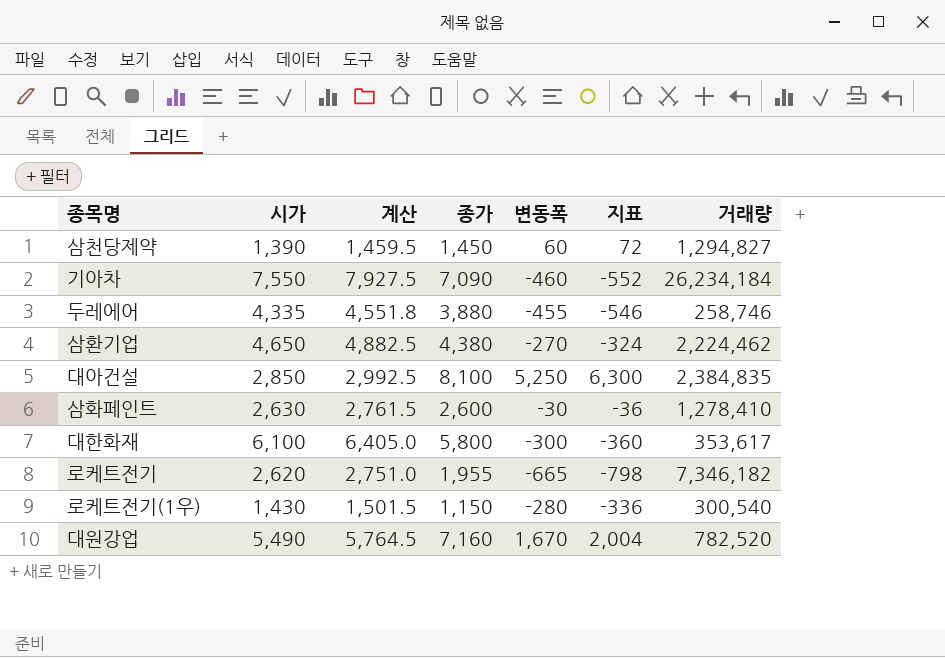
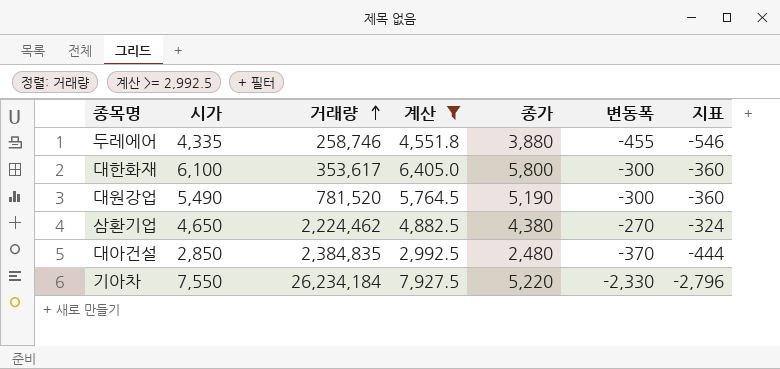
filter: none -> 계산 >= 2,992.5
row order: none -> 거래량 ascending
column 거래량 | position: 7 -> 3
대원강업 | 거래량: 782,520 -> 781,520
대원강업 | 종가: 7,160 -> 5,190
대원강업 | 변동폭: 1,670 -> -300
대원강업 | 지표: 2,004 -> -360
대아건설 | 종가: 8,100 -> 2,480
대아건설 | 변동폭: 5,250 -> -370
대아건설 | 지표: 6,300 -> -444
기아차 | 종가: 7,090 -> 5,220
기아차 | 변동폭: -460 -> -2,330
기아차 | 지표: -552 -> -2,796

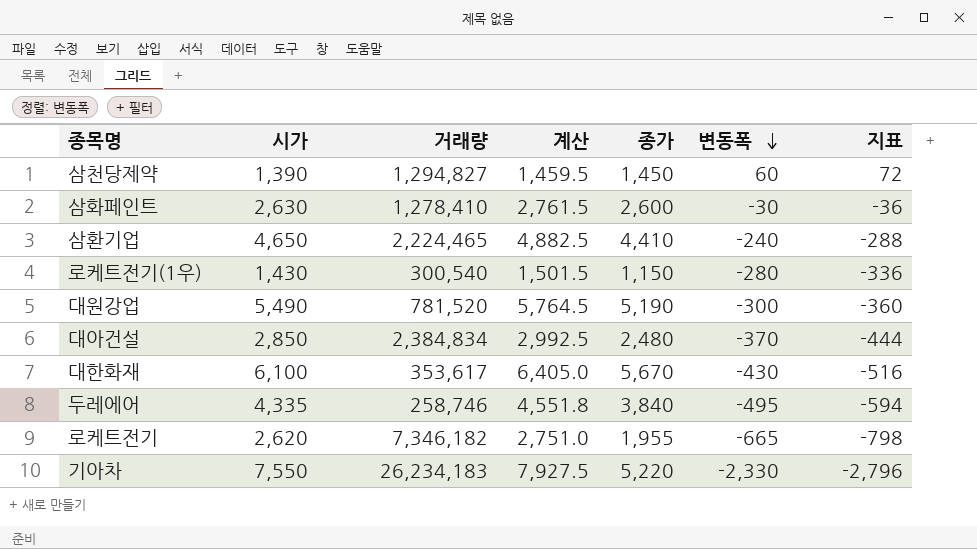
filter: 계산 >= 2,992.5 -> none
row order: 거래량 ascending -> 변동폭 descending
삼환기업 | 거래량: 2,224,462 -> 2,224,465
삼환기업 | 종가: 4,380 -> 4,410
삼환기업 | 변동폭: -270 -> -240
삼환기업 | 지표: -324 -> -288
대아건설 | 거래량: 2,384,835 -> 2,384,834
대한화재 | 종가: 5,800 -> 5,670
대한화재 | 변동폭: -300 -> -430
대한화재 | 지표: -360 -> -516
두레에어 | 종가: 3,880 -> 3,840
두레에어 | 변동폭: -455 -> -495
두레에어 | 지표: -546 -> -594
기아차 | 거래량: 26,234,184 -> 26,234,183

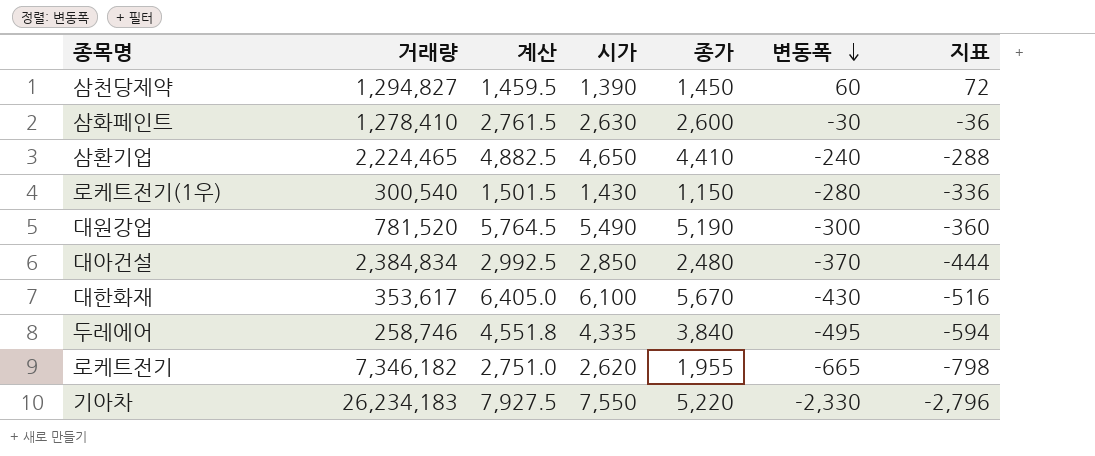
column 시가 | position: 2 -> 4

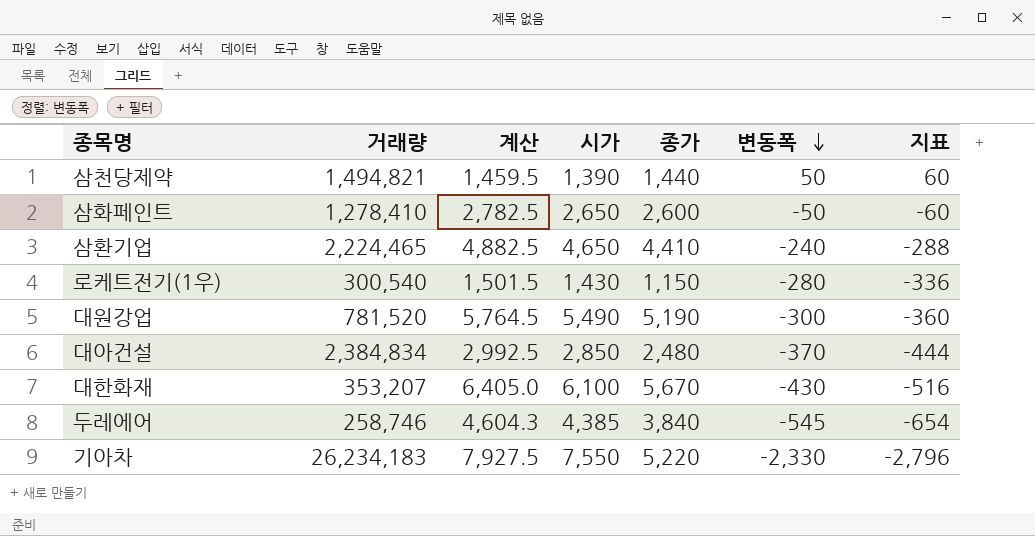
row 로케트전기: 7,346,182 | 2,751.0 | 2,620 | 1,955 | -665 | -798 -> none
삼천당제약 | 거래량: 1,294,827 -> 1,494,821
삼천당제약 | 종가: 1,450 -> 1,440
삼천당제약 | 변동폭: 60 -> 50
삼천당제약 | 지표: 72 -> 60
삼화페인트 | 계산: 2,761.5 -> 2,782.5
삼화페인트 | 시가: 2,630 -> 2,650
삼화페인트 | 변동폭: -30 -> -50
삼화페인트 | 지표: -36 -> -60
대한화재 | 거래량: 353,617 -> 353,207
두레에어 | 계산: 4,551.8 -> 4,604.3
두레에어 | 시가: 4,335 -> 4,385
두레에어 | 변동폭: -495 -> -545
두레에어 | 지표: -594 -> -654

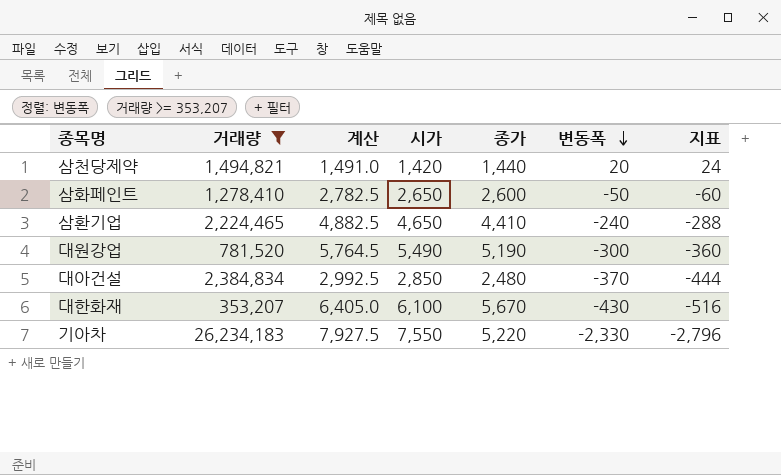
filter: none -> 거래량 >= 353,207
삼천당제약 | 계산: 1,459.5 -> 1,491.0
삼천당제약 | 시가: 1,390 -> 1,420
삼천당제약 | 변동폭: 50 -> 20
삼천당제약 | 지표: 60 -> 24

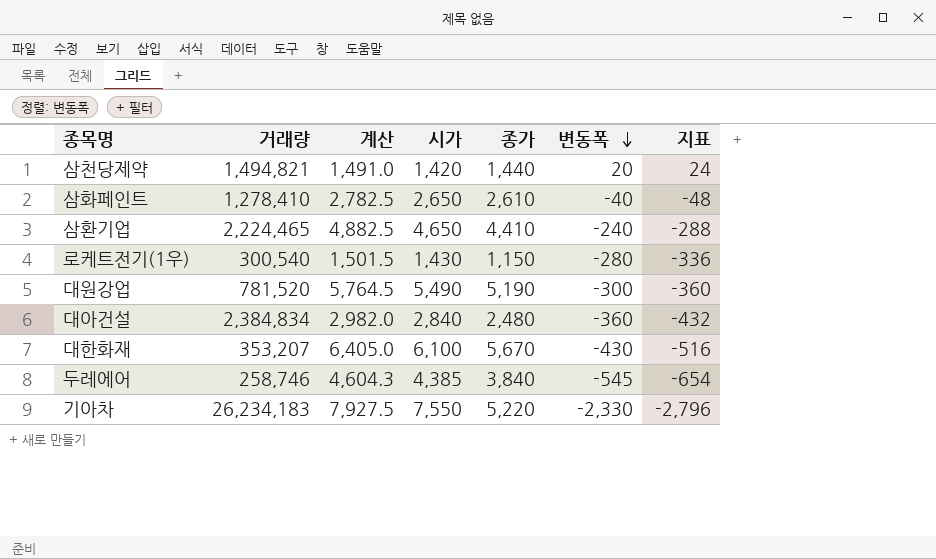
filter: 거래량 >= 353,207 -> none
삼화페인트 | 종가: 2,600 -> 2,610
삼화페인트 | 변동폭: -50 -> -40
삼화페인트 | 지표: -60 -> -48
대아건설 | 계산: 2,992.5 -> 2,982.0
대아건설 | 시가: 2,850 -> 2,840
대아건설 | 변동폭: -370 -> -360
대아건설 | 지표: -444 -> -432

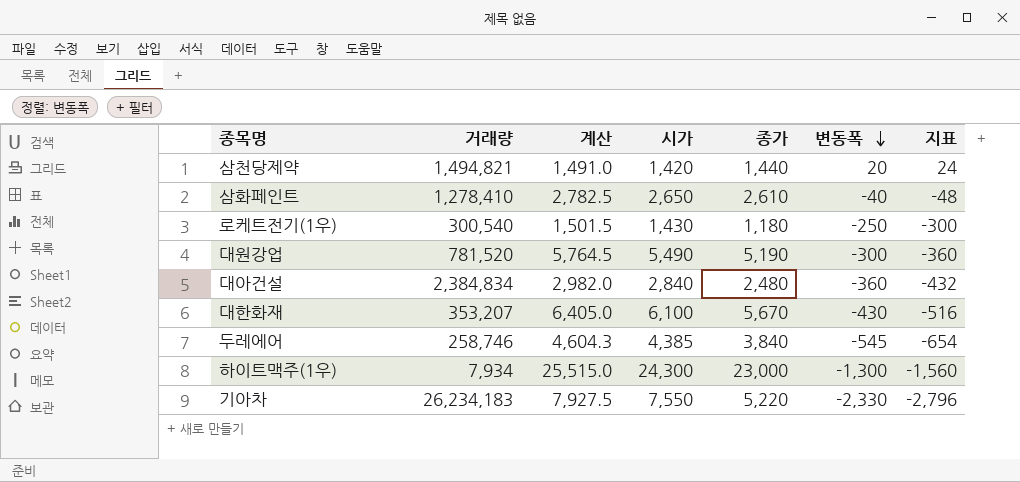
row 삼환기업: 2,224,465 | 4,882.5 | 4,650 | 4,410 | -240 | -288 -> none
로케트전기(1우) | 종가: 1,150 -> 1,180
로케트전기(1우) | 변동폭: -280 -> -250
로케트전기(1우) | 지표: -336 -> -300
row 하이트맥주(1우): none -> 7,934 | 25,515.0 | 24,300 | 23,000 | -1,300 | -1,560

